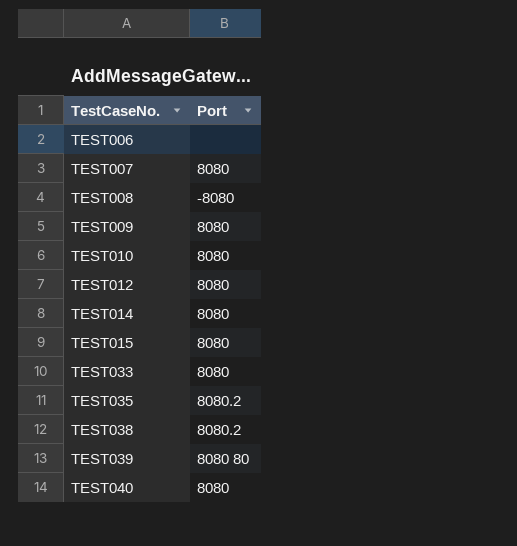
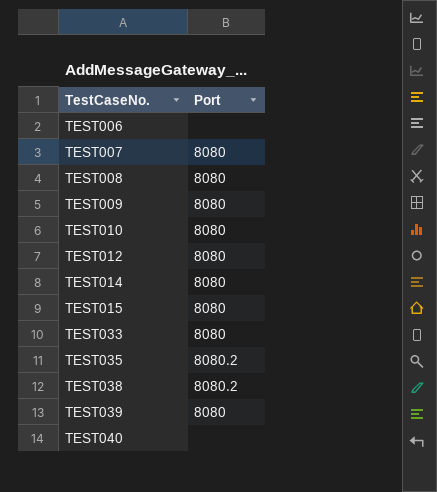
TEST008 | Port: -8080 -> 8080
TEST039 | Port: 8080 80 -> 8080
TEST040 | Port: 8080 -> none

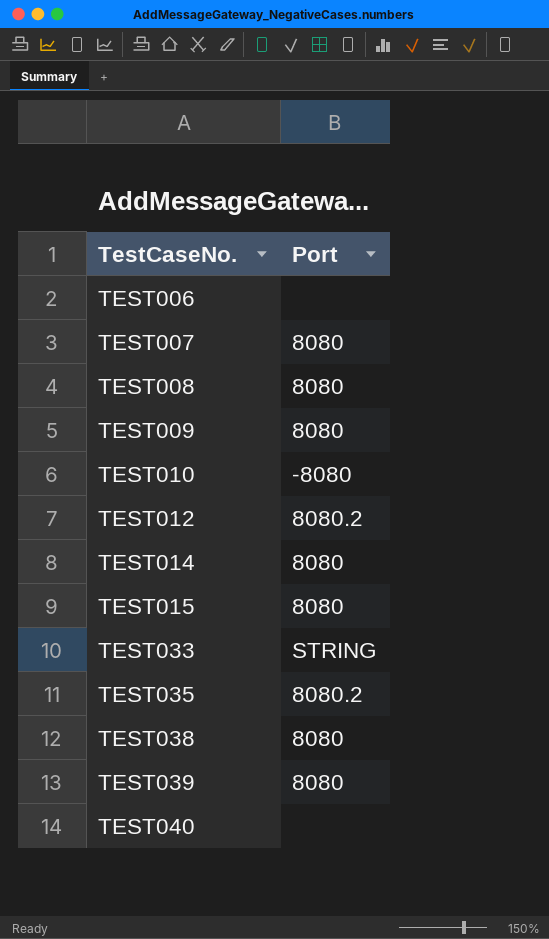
TEST010 | Port: 8080 -> -8080
TEST012 | Port: 8080 -> 8080.2
TEST033 | Port: 8080 -> STRING
TEST038 | Port: 8080.2 -> 8080

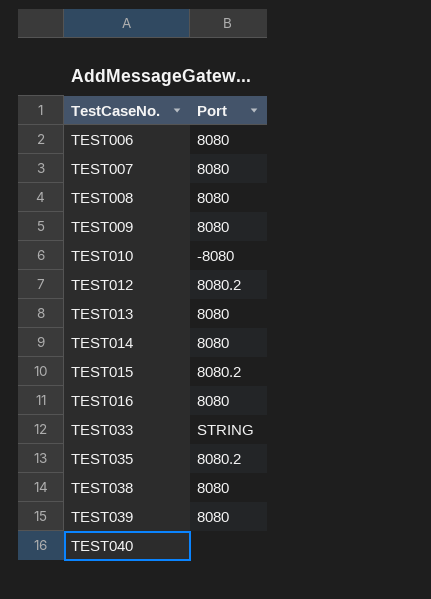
TEST006 | Port: none -> 8080
row TEST013: none -> 8080
TEST015 | Port: 8080 -> 8080.2
row TEST016: none -> 8080

